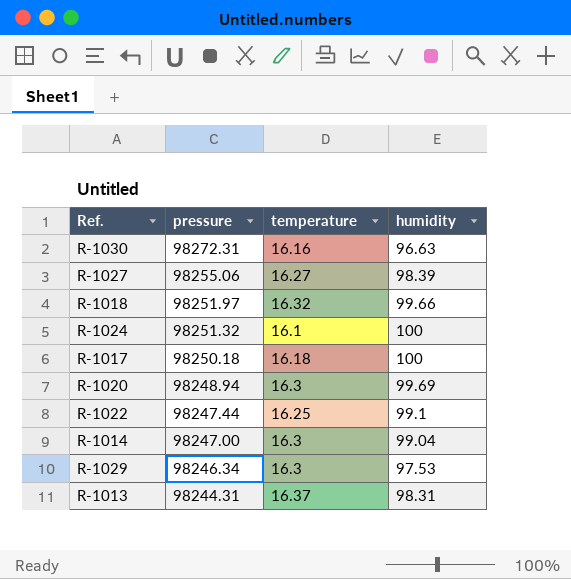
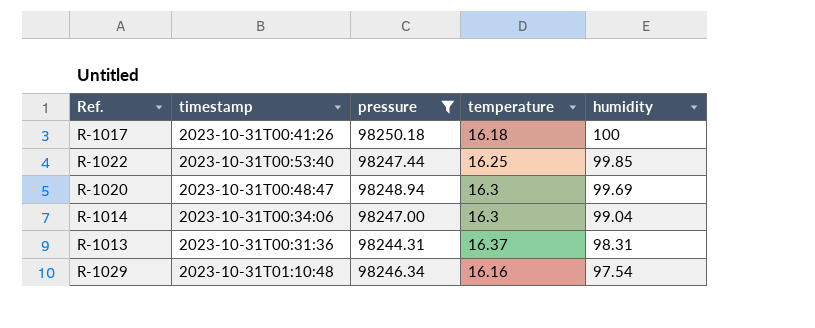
filter: none -> pressure <= 98250.18
row order: pressure descending -> humidity descending
column timestamp | position: none -> 2
R-1022 | humidity: 99.1 -> 99.85
R-1029 | temperature: 16.3 -> 16.16
R-1029 | humidity: 97.53 -> 97.54

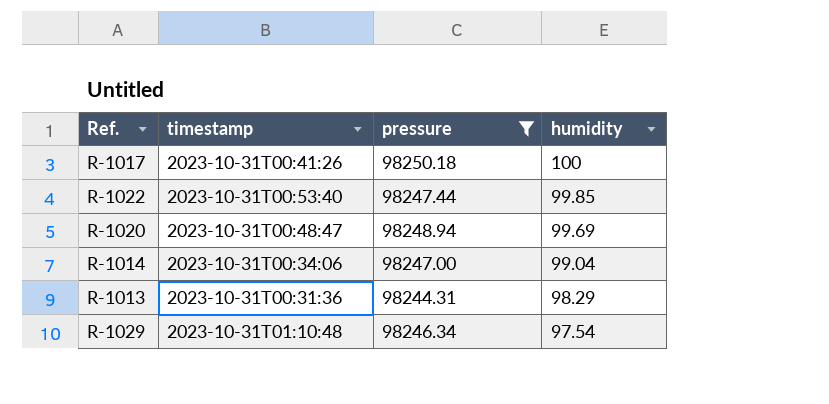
column temperature | position: 4 -> none
R-1013 | humidity: 98.31 -> 98.29

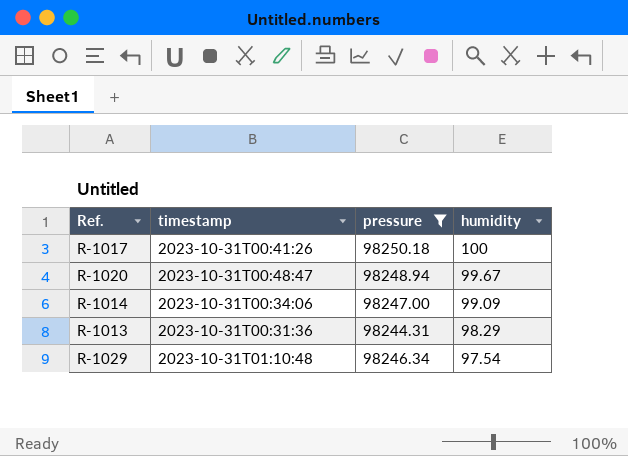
row R-1022: 2023-10-31T00:53:40 | 98247.44 | 99.85 -> none
R-1020 | humidity: 99.69 -> 99.67
R-1014 | humidity: 99.04 -> 99.09

